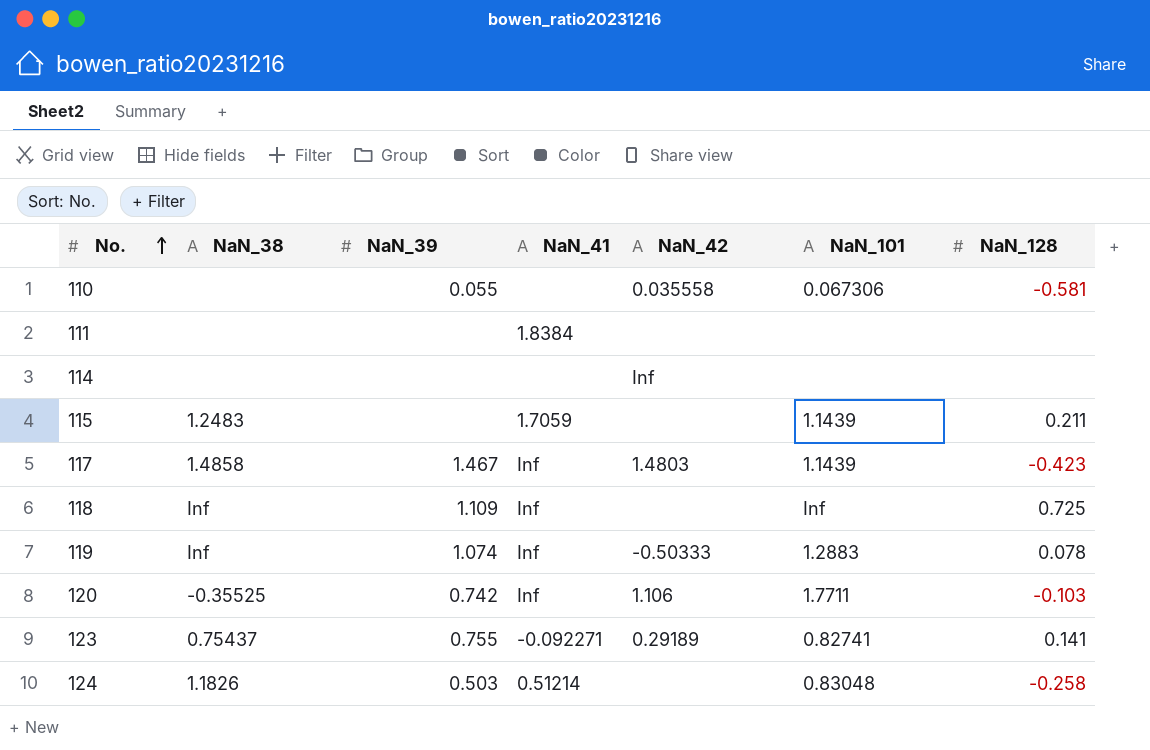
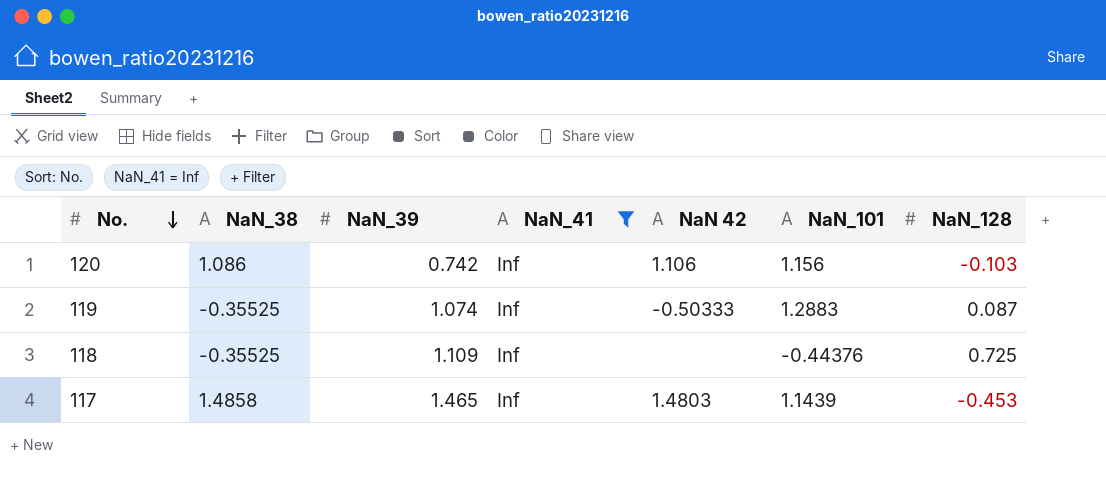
filter: none -> NaN_41 = Inf
row order: No. ascending -> No. descending
column name: NaN_42 -> NaN 42
120 | NaN_38: -0.35525 -> 1.086
120 | NaN_101: 1.7711 -> 1.156
119 | NaN_38: Inf -> -0.35525
119 | NaN_128: 0.078 -> 0.087
118 | NaN_38: Inf -> -0.35525
118 | NaN_101: Inf -> -0.44376
117 | NaN_39: 1.467 -> 1.465
117 | NaN_128: -0.423 -> -0.453

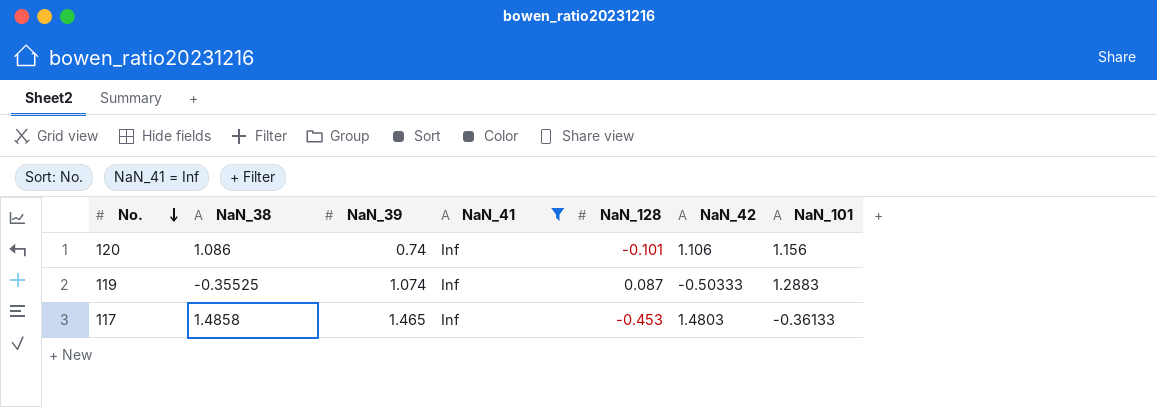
column NaN_128 | position: 7 -> 5
column name: NaN 42 -> NaN_42
row 118: -0.35525 | 1.109 | Inf | none | -0.44376 | 0.725 -> none
120 | NaN_39: 0.742 -> 0.74
120 | NaN_128: -0.103 -> -0.101
117 | NaN_101: 1.1439 -> -0.36133

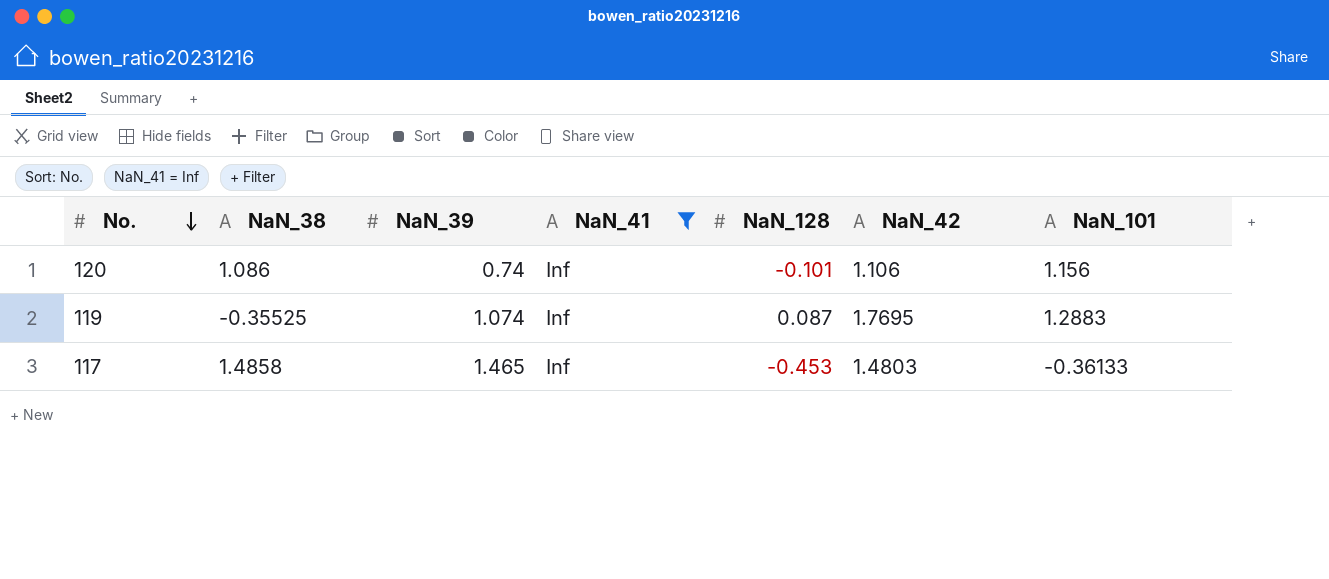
119 | NaN_42: -0.50333 -> 1.7695

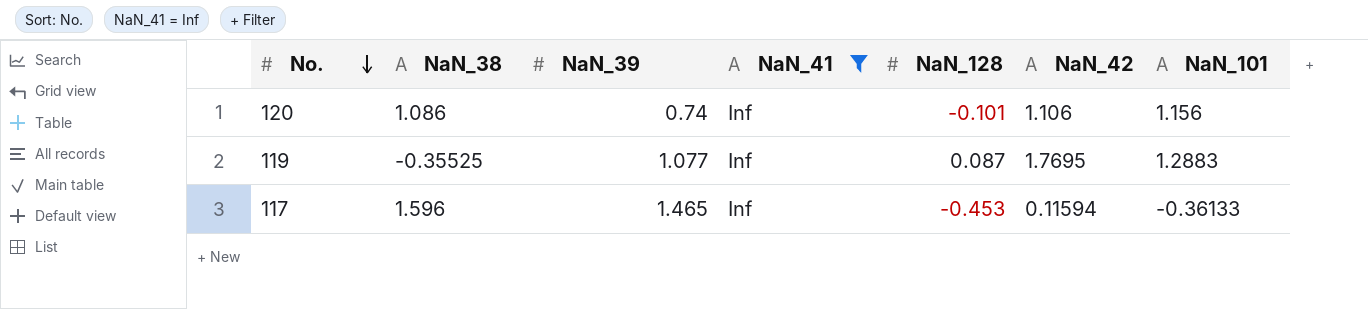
119 | NaN_39: 1.074 -> 1.077
117 | NaN_38: 1.4858 -> 1.596
117 | NaN_42: 1.4803 -> 0.11594

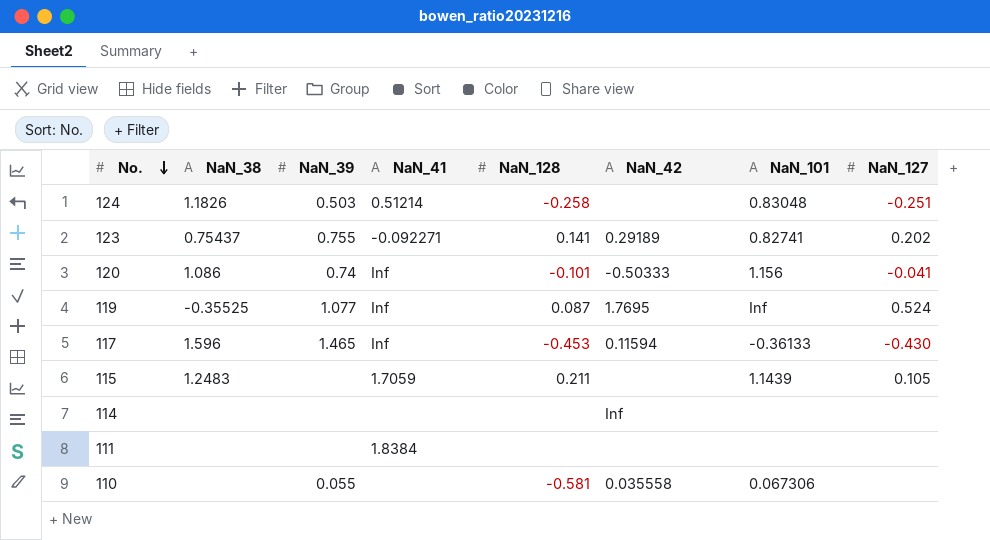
filter: NaN_41 = Inf -> none
column NaN_127 | position: none -> 8
120 | NaN_42: 1.106 -> -0.50333
119 | NaN_101: 1.2883 -> Inf

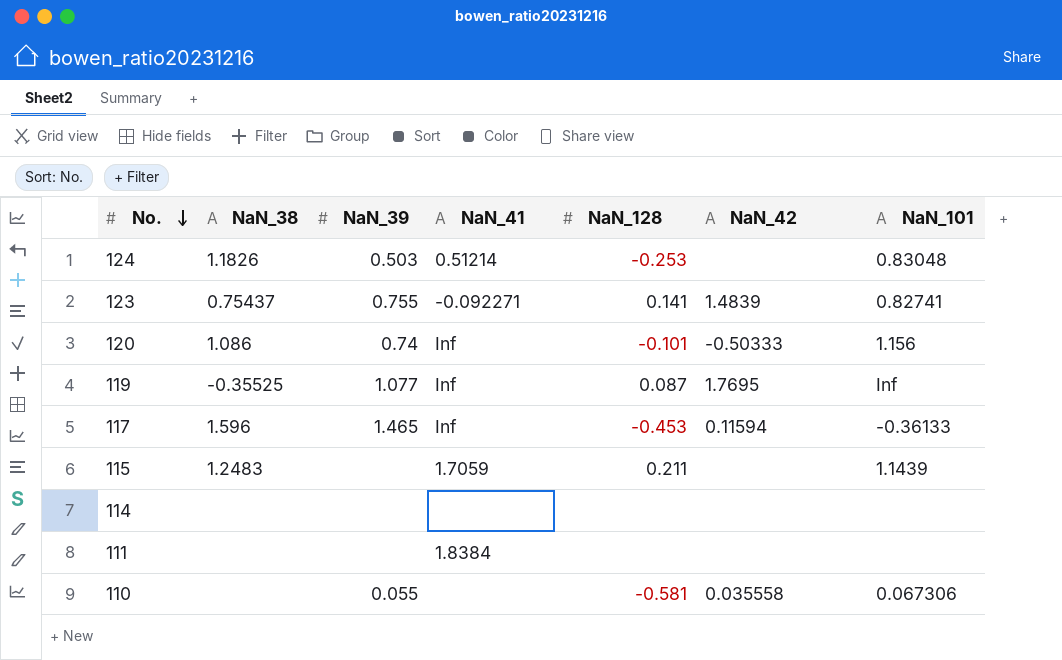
column NaN_127 | position: 8 -> none
124 | NaN_128: -0.258 -> -0.253
123 | NaN_42: 0.29189 -> 1.4839
114 | NaN_42: Inf -> none

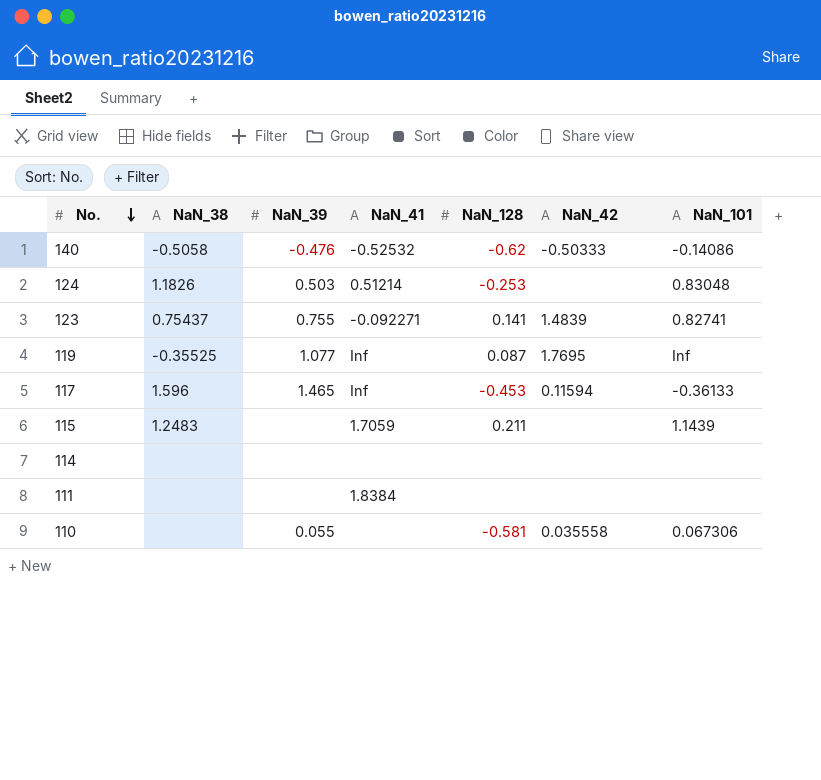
row 120: 1.086 | 0.74 | Inf | -0.101 | -0.50333 | 1.156 -> none
row 140: none -> -0.5058 | -0.476 | -0.52532 | -0.62 | -0.50333 | -0.14086

